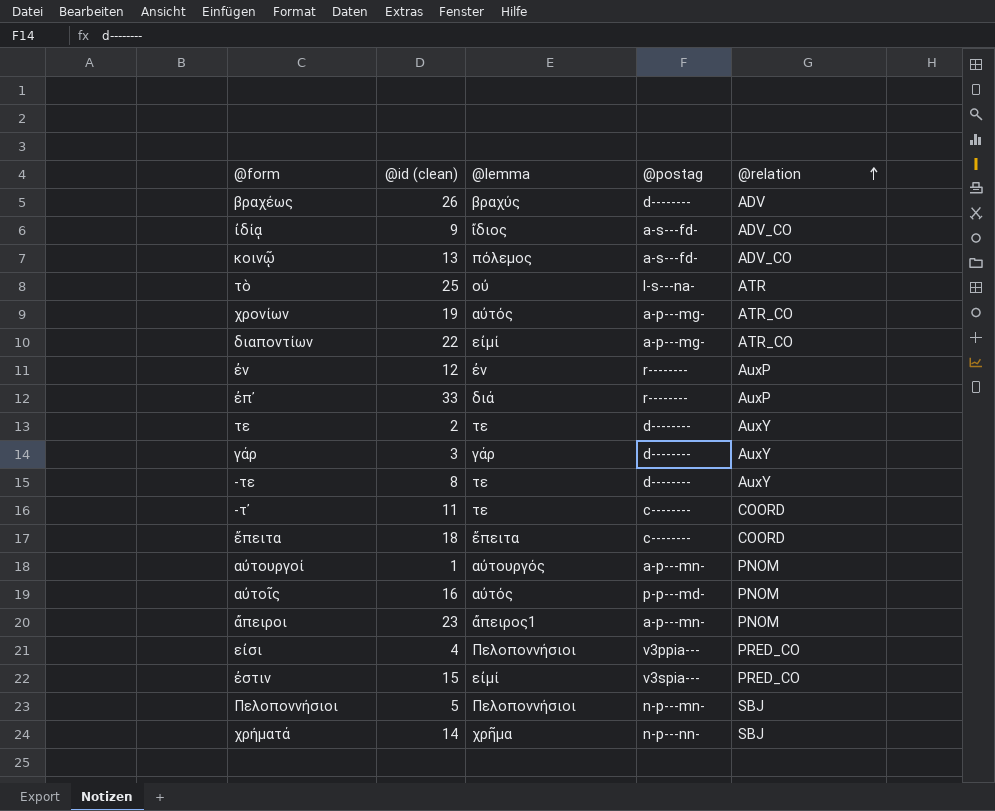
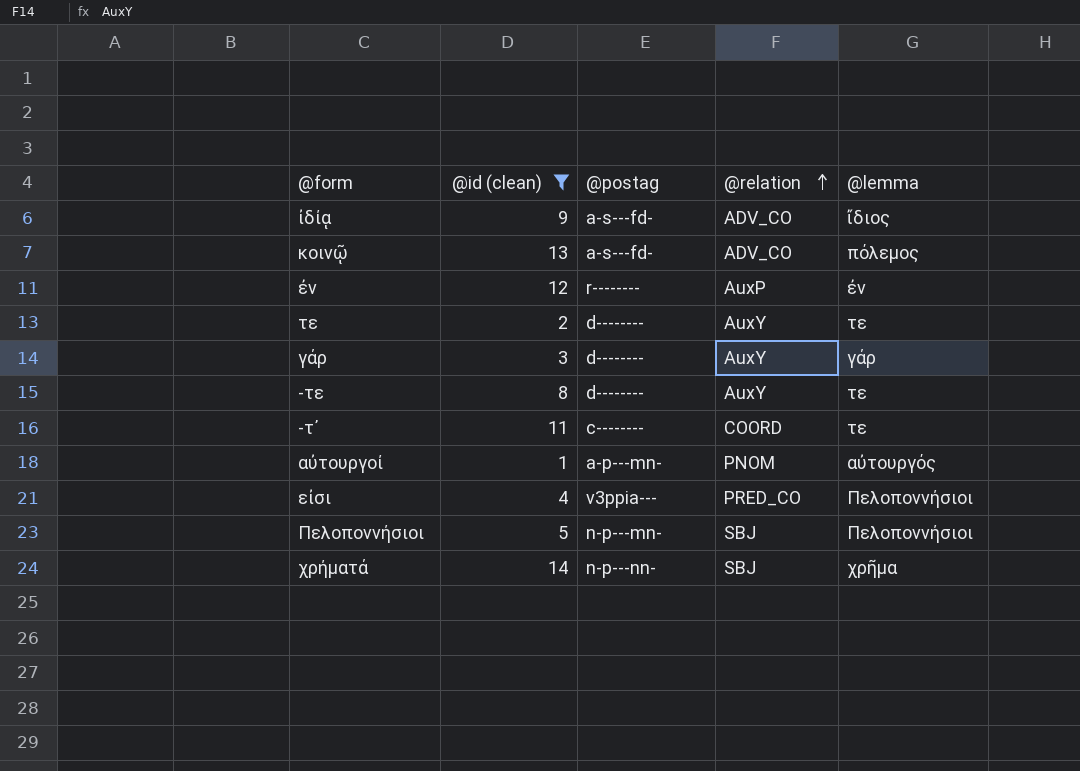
filter: none -> @id (clean) <= 14
column @lemma | position: 3 -> 5

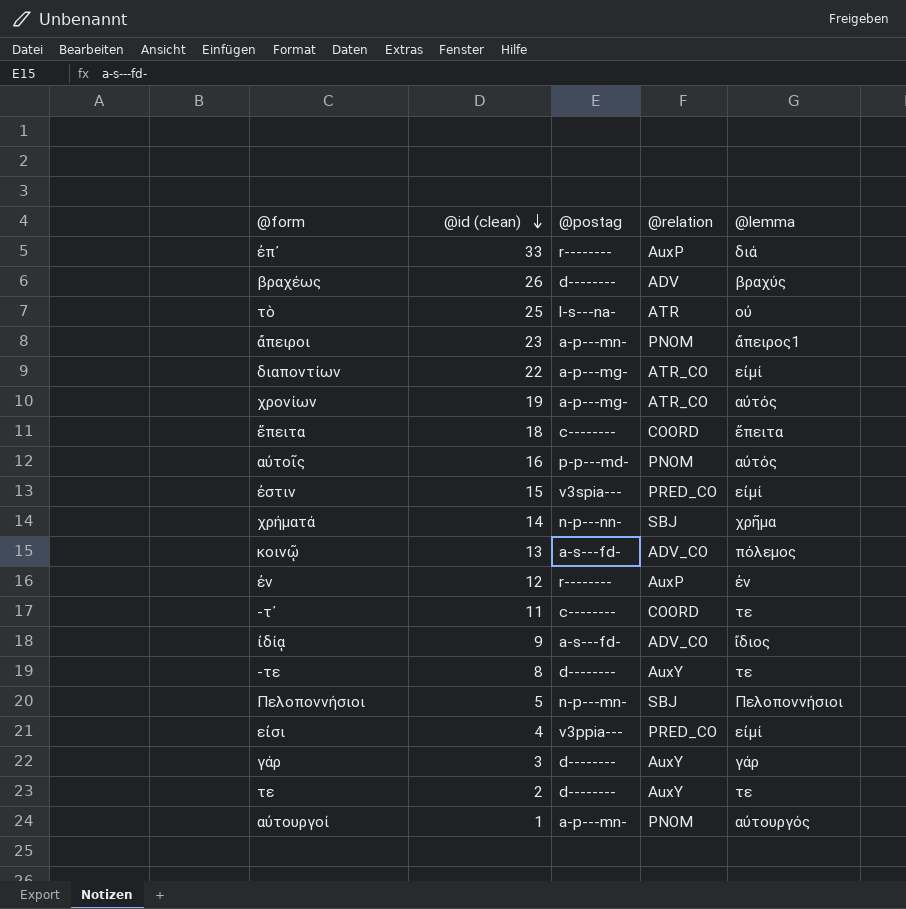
filter: @id (clean) <= 14 -> none
row order: @relation ascending -> @id (clean) descending
εἰσι | @lemma: Πελοποννήσιοι -> εἰμί

